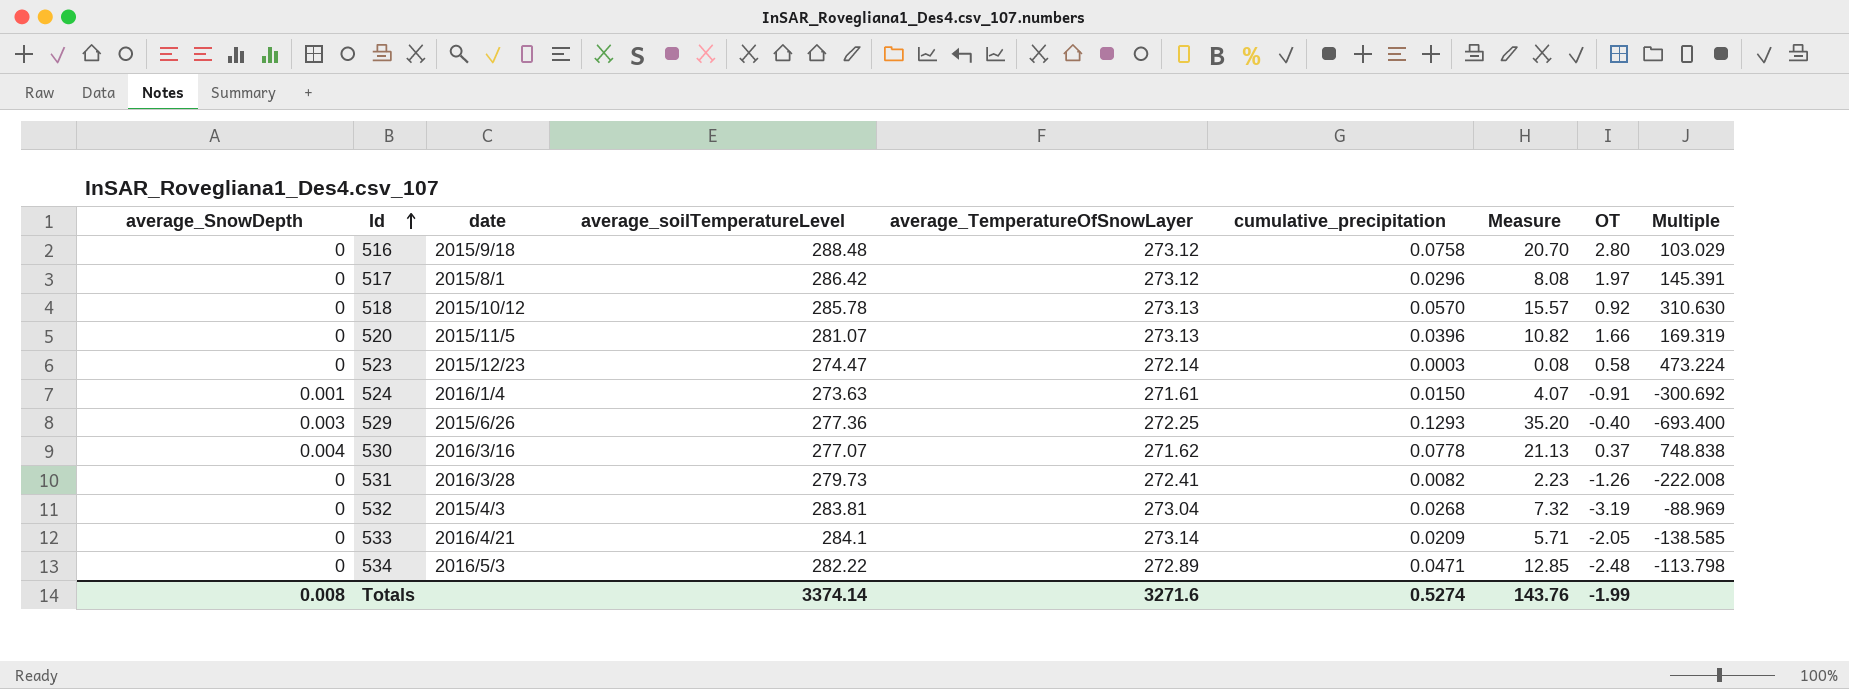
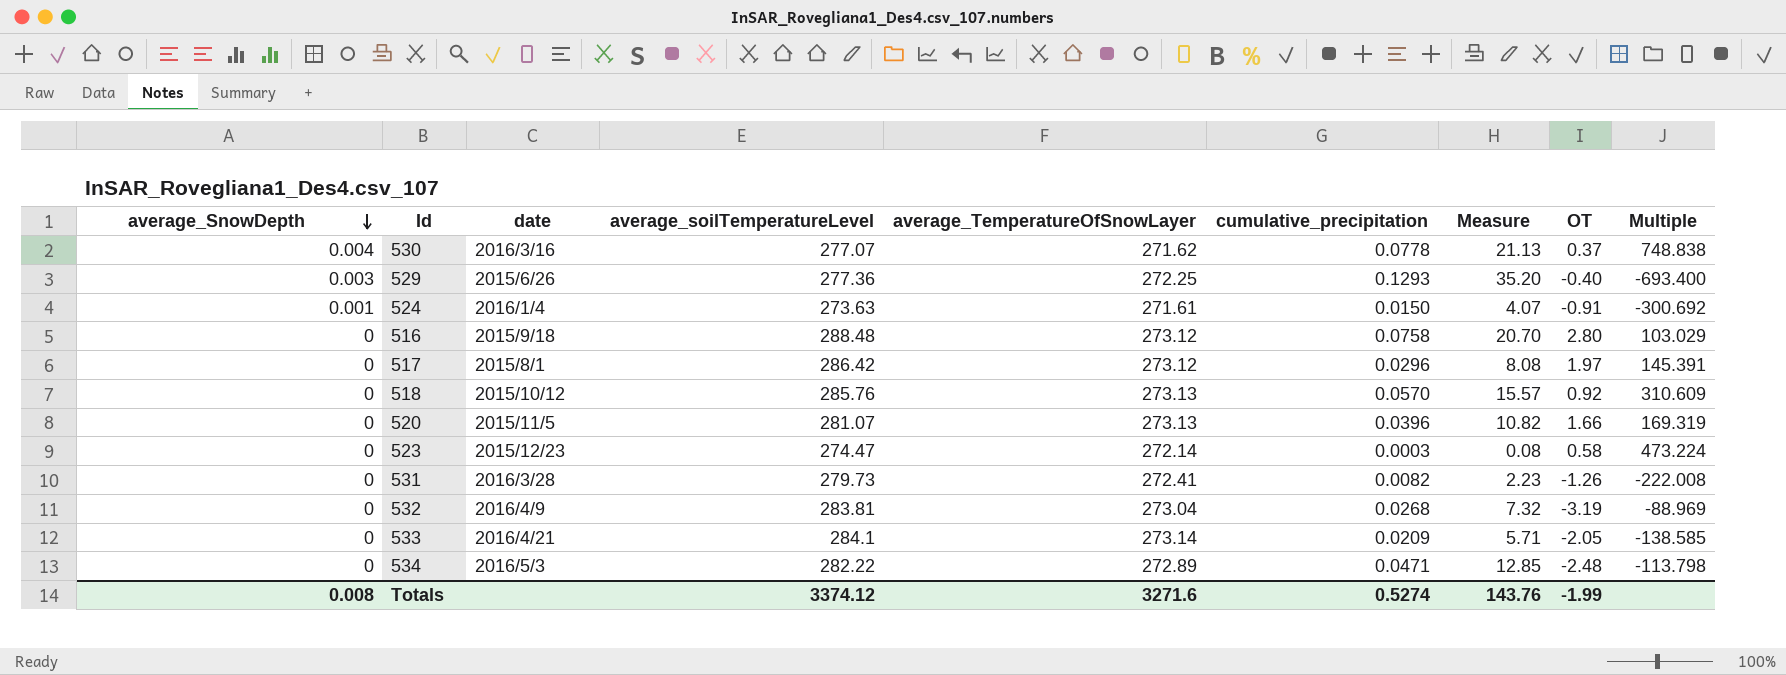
row order: Id ascending -> average_SnowDepth descending
518 | average_soilTemperatureLevel: 285.78 -> 285.76
518 | Multiple: 310.630 -> 310.609
532 | date: 2015/4/3 -> 2016/4/9
Totals | average_soilTemperatureLevel: 3374.14 -> 3374.12

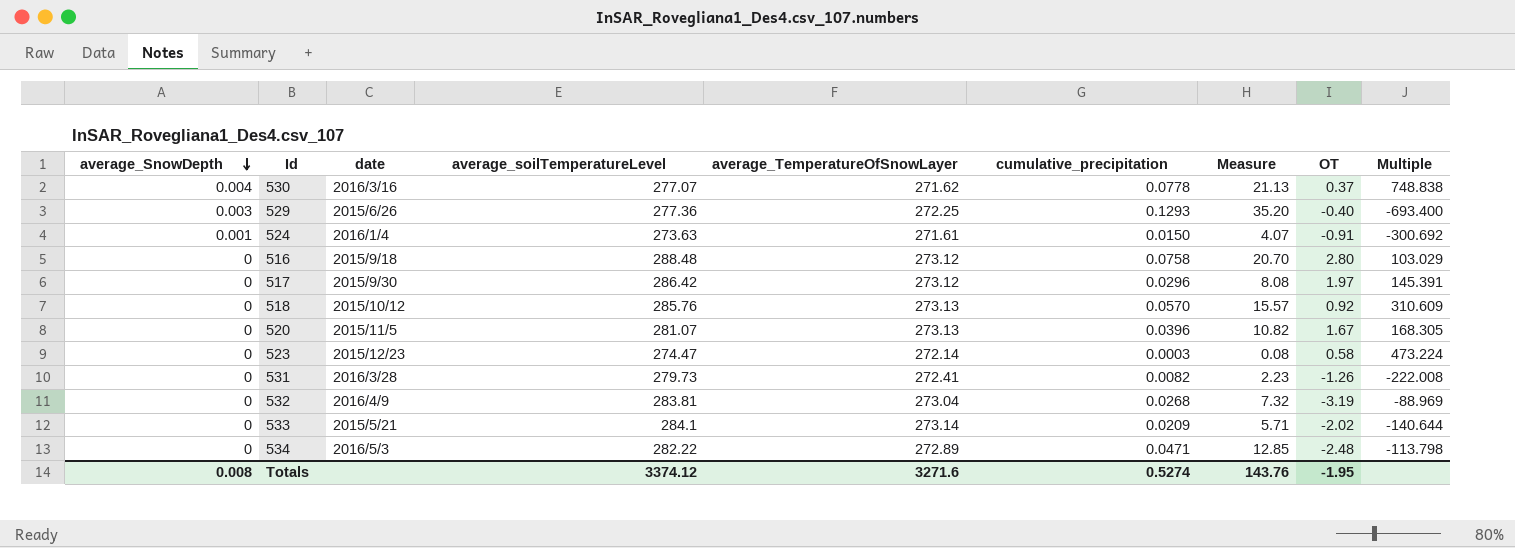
517 | date: 2015/8/1 -> 2015/9/30
520 | OT: 1.66 -> 1.67
520 | Multiple: 169.319 -> 168.305
533 | date: 2016/4/21 -> 2015/5/21
533 | OT: -2.05 -> -2.02
533 | Multiple: -138.585 -> -140.644
Totals | OT: -1.99 -> -1.95

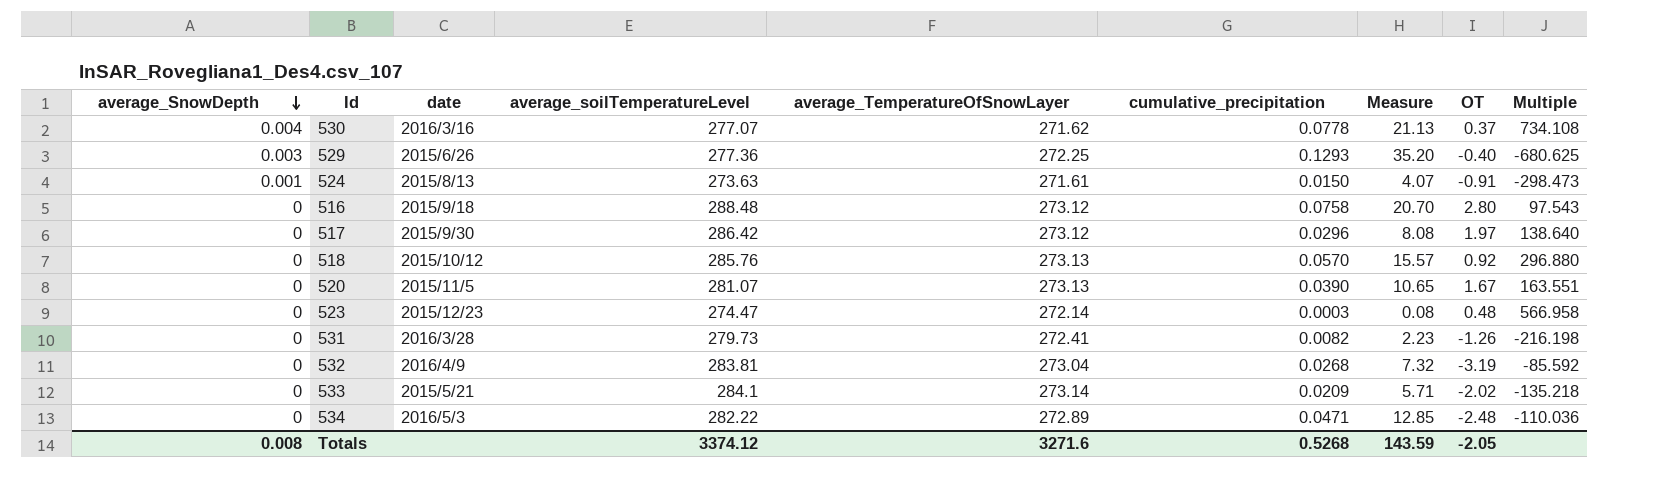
column Multiple | formula: [average_soilTemperatureLevel] / [OT] -> [average_TemperatureOfSnowLayer] / [OT]
524 | date: 2016/1/4 -> 2015/8/13
520 | cumulative_precipitation: 0.0396 -> 0.0390
520 | Measure: 10.82 -> 10.65
523 | OT: 0.58 -> 0.48
Totals | cumulative_precipitation: 0.5274 -> 0.5268
Totals | Measure: 143.76 -> 143.59
Totals | OT: -1.95 -> -2.05

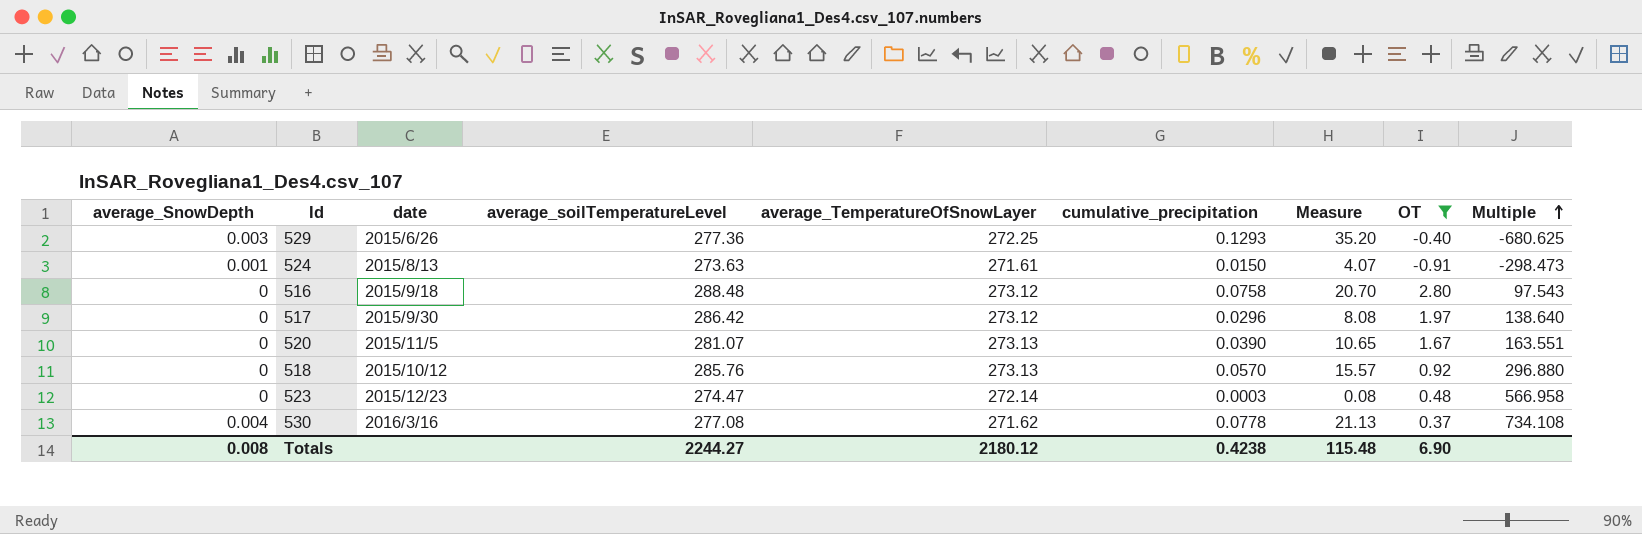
filter: none -> OT >= -0.91
row order: average_SnowDepth descending -> Multiple ascending
530 | average_soilTemperatureLevel: 277.07 -> 277.08
Totals | average_soilTemperatureLevel: 3374.12 -> 2244.27
Totals | average_TemperatureOfSnowLayer: 3271.6 -> 2180.12
Totals | cumulative_precipitation: 0.5268 -> 0.4238
Totals | Measure: 143.59 -> 115.48
Totals | OT: -2.05 -> 6.90

